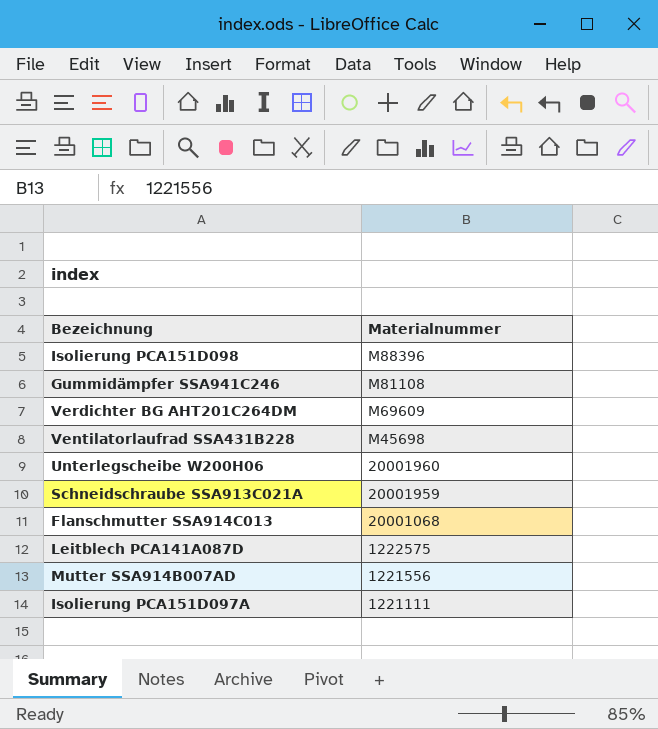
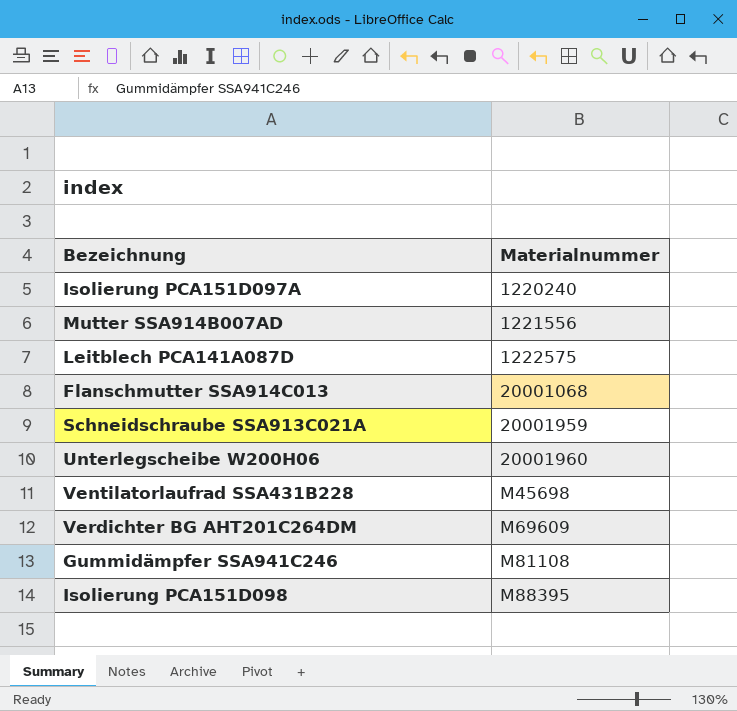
row order: Materialnummer descending -> Materialnummer ascending
Isolierung PCA151D097A | Materialnummer: 1221111 -> 1220240
Isolierung PCA151D098 | Materialnummer: M88396 -> M88395

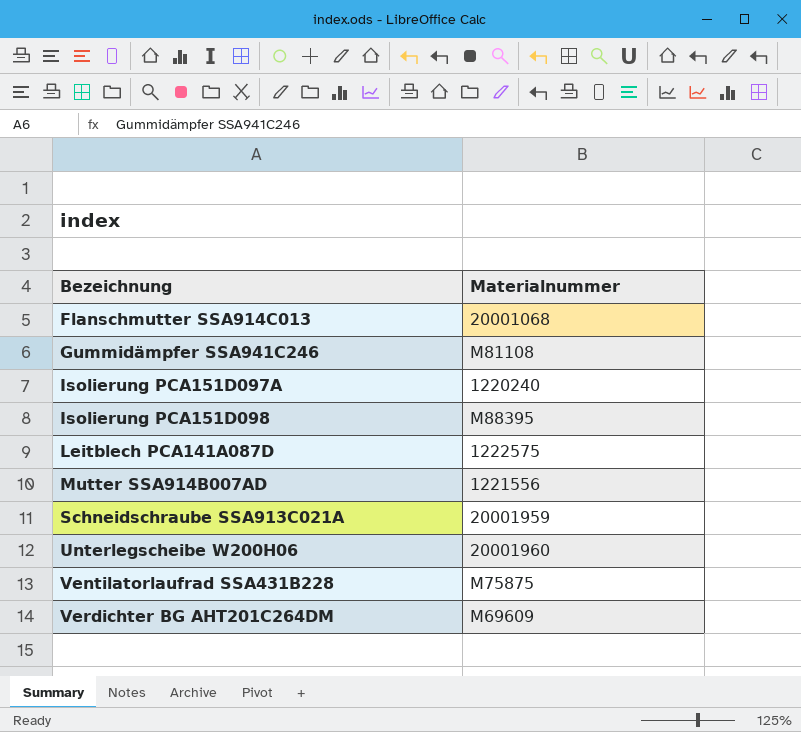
row order: Materialnummer ascending -> Bezeichnung ascending
Ventilatorlaufrad SSA431B228 | Materialnummer: M45698 -> M75875

